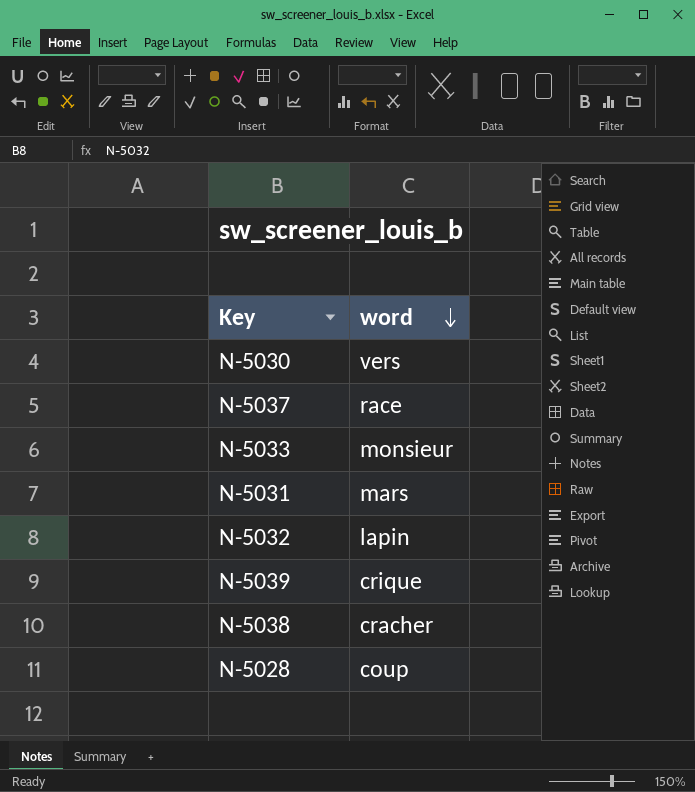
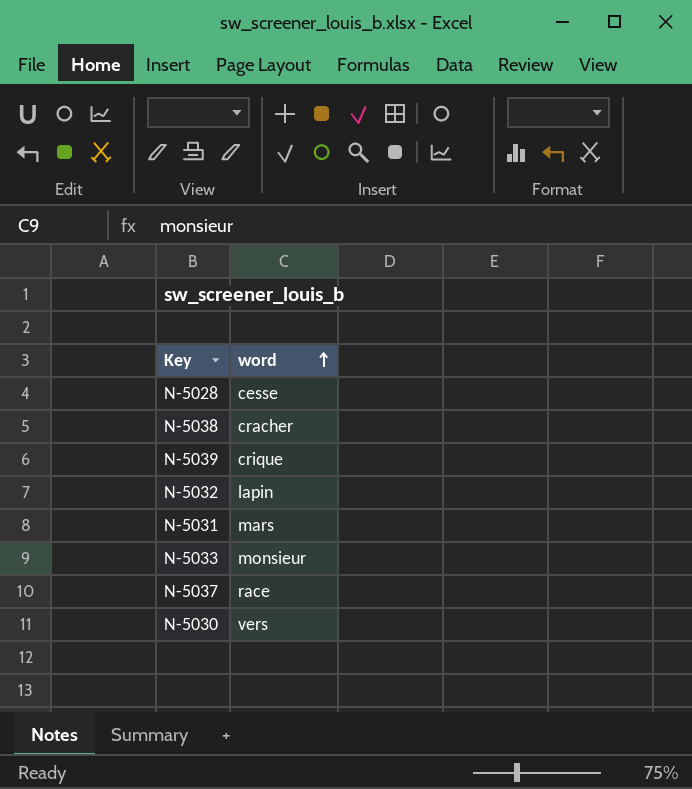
row order: word descending -> word ascending
N-5028 | word: coup -> cesse

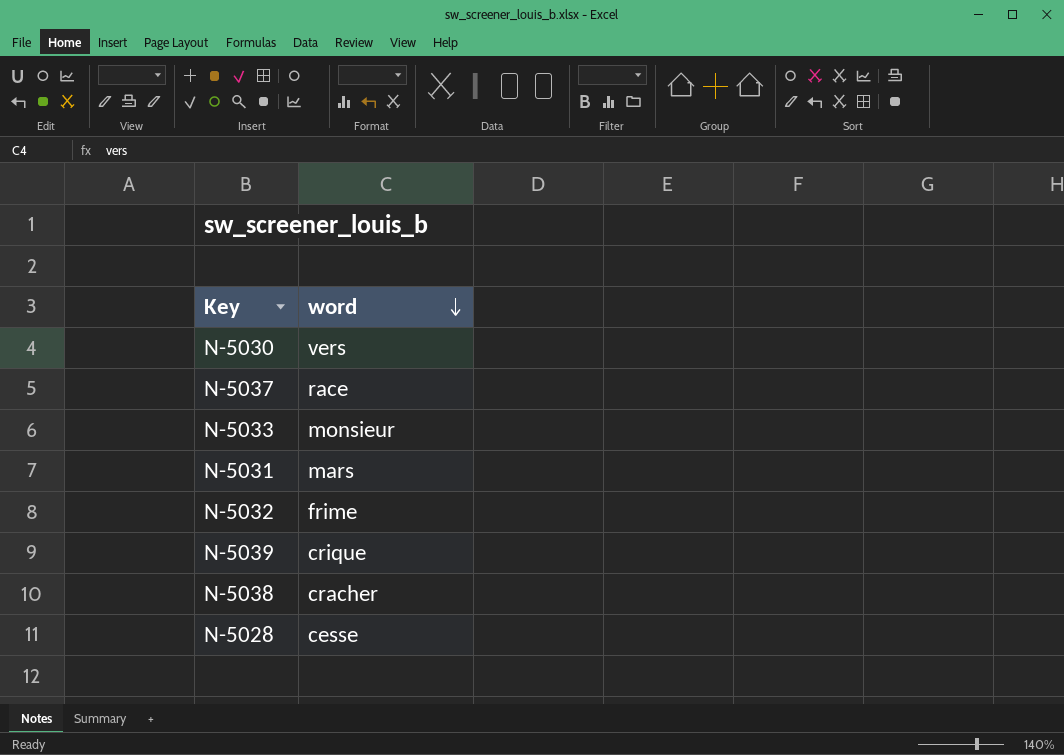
row order: word ascending -> word descending
N-5032 | word: lapin -> frime

